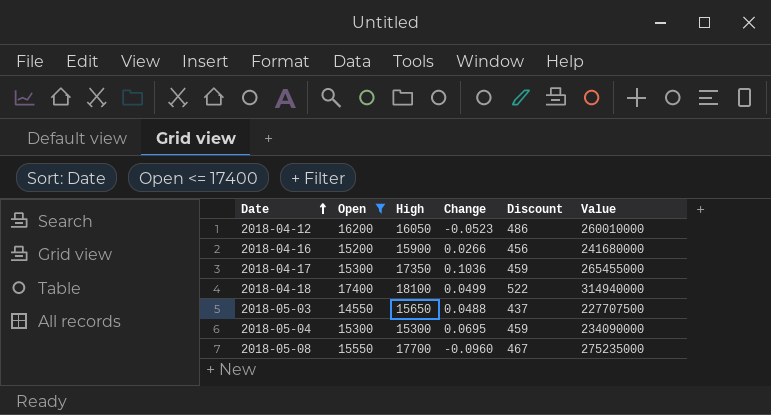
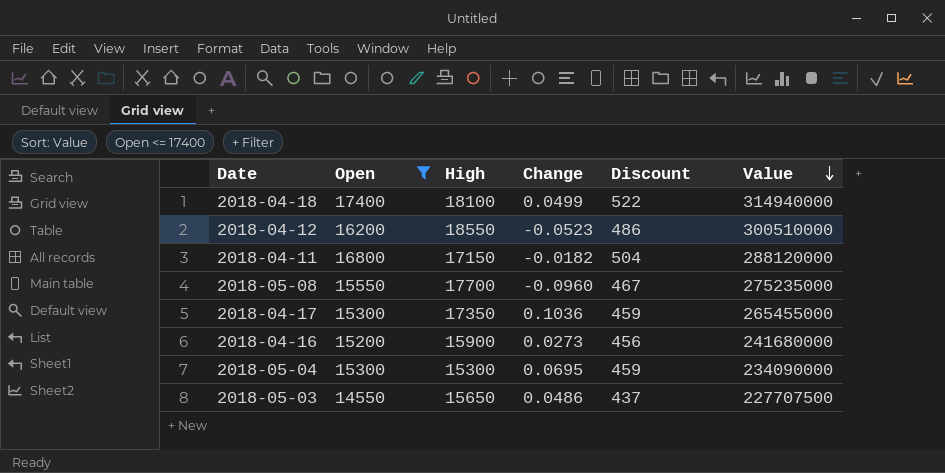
row order: Date ascending -> Value descending
2018-04-12 | High: 16050 -> 18550
2018-04-12 | Value: 260010000 -> 300510000
row 2018-04-11: none -> 16800 | 17150 | -0.0182 | 504 | 288120000
2018-04-16 | Change: 0.0266 -> 0.0273
2018-05-03 | Change: 0.0488 -> 0.0486

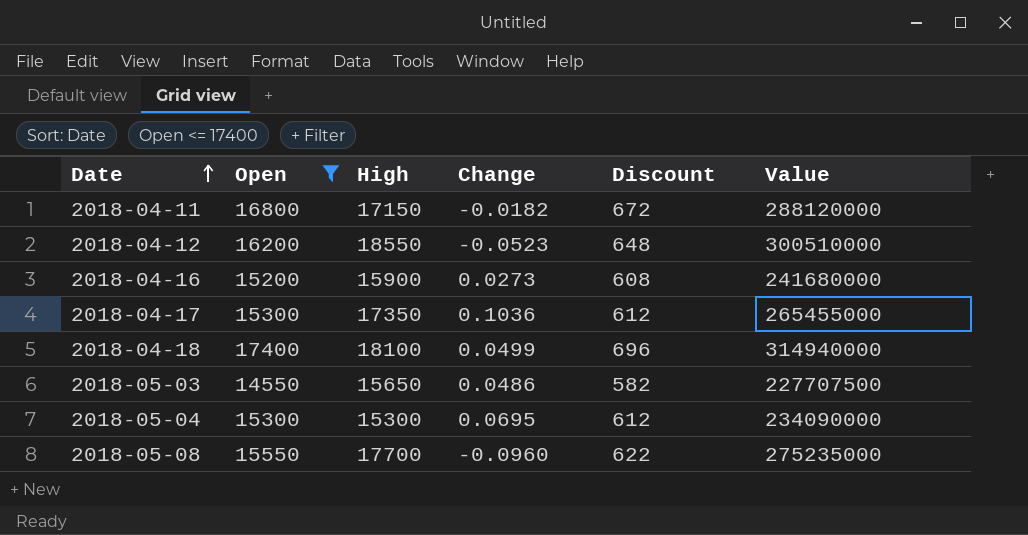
row order: Value descending -> Date ascending
column Discount | formula: [Open] * 0.03 -> [Open] * 0.04

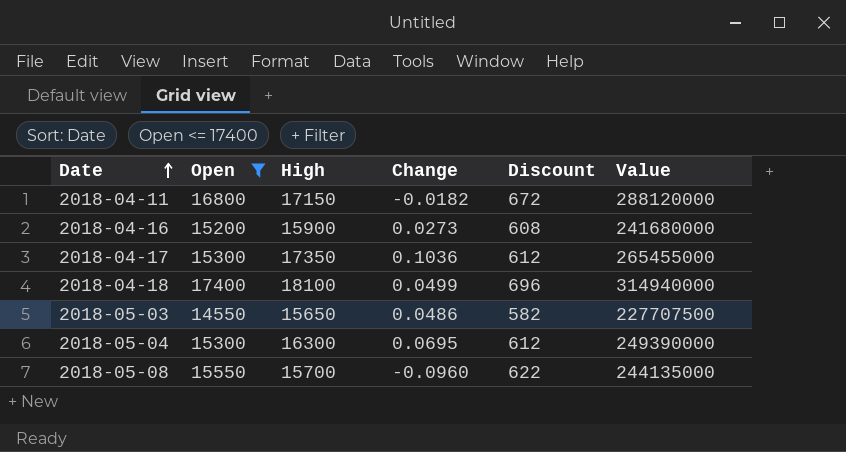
row 2018-04-12: 16200 | 18550 | -0.0523 | 648 | 300510000 -> none
2018-05-04 | High: 15300 -> 16300
2018-05-04 | Value: 234090000 -> 249390000
2018-05-08 | High: 17700 -> 15700
2018-05-08 | Value: 275235000 -> 244135000

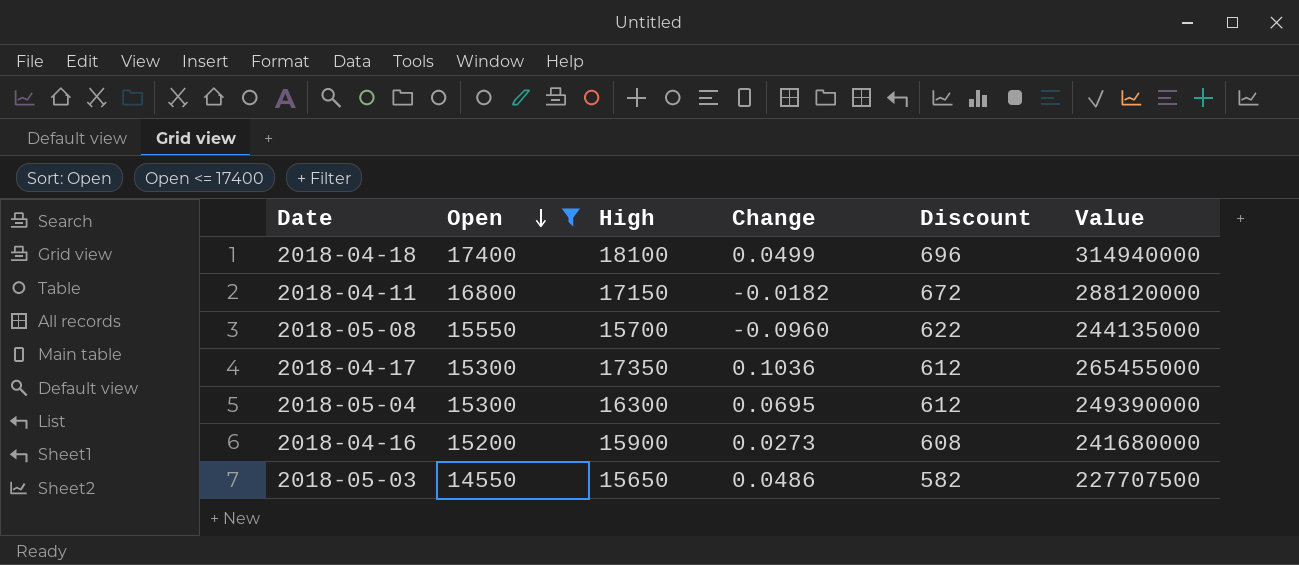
row order: Date ascending -> Open descending

